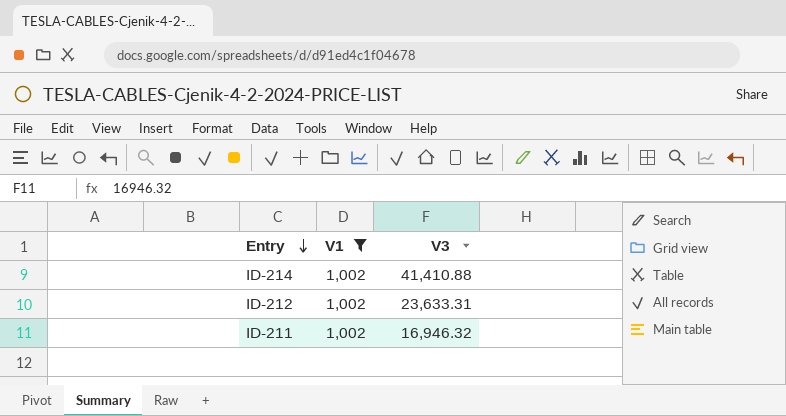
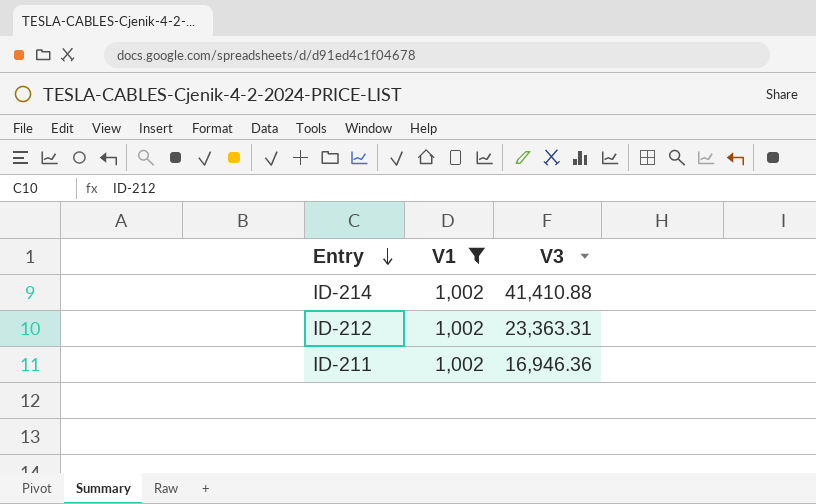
ID-212 | V3: 23,633.31 -> 23,363.31
ID-211 | V3: 16,946.32 -> 16,946.36

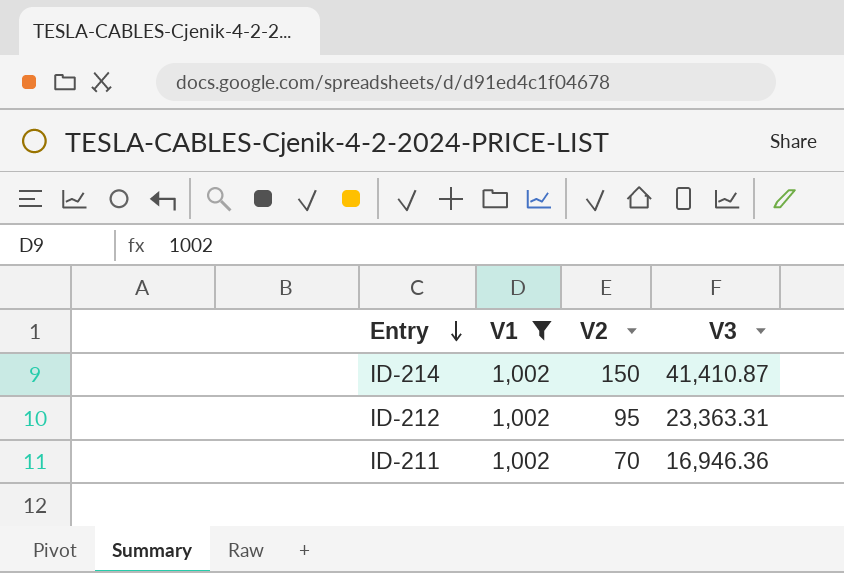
column V2 | position: none -> 3
ID-214 | V3: 41,410.88 -> 41,410.87

